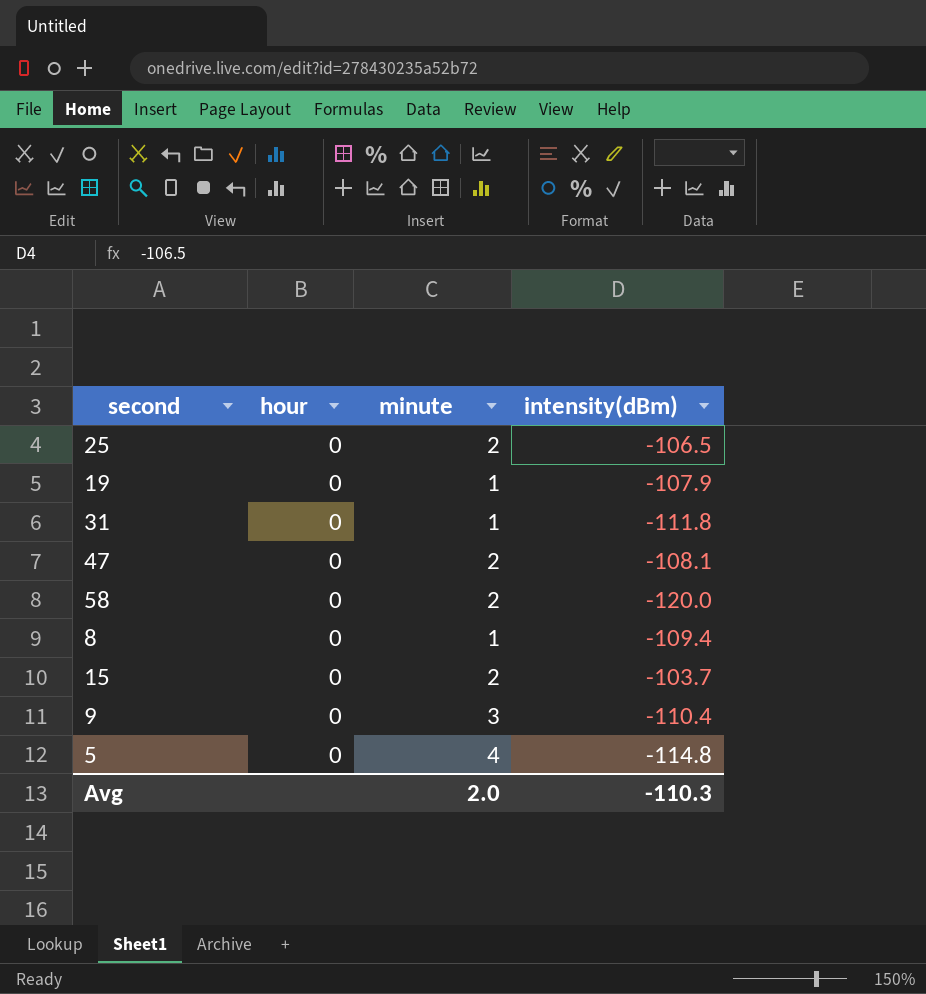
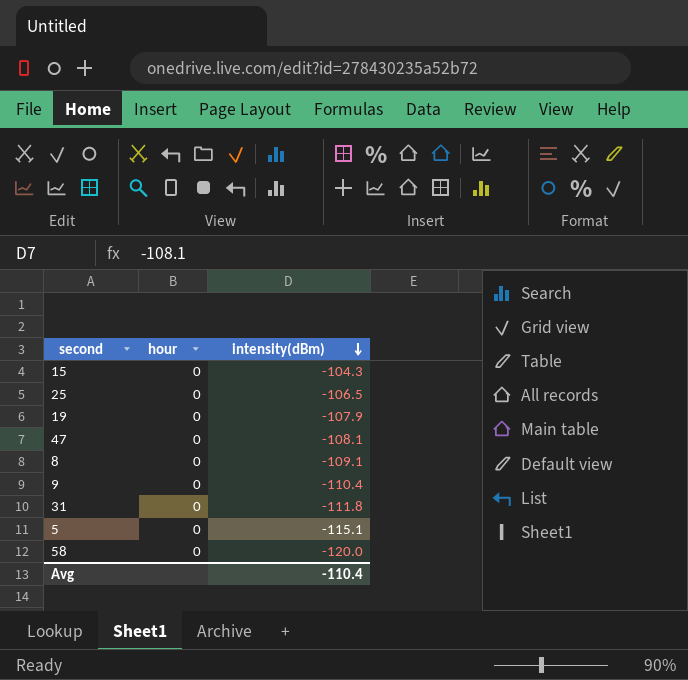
row order: none -> intensity(dBm) descending
column minute | position: 3 -> none
15 | intensity(dBm): -103.7 -> -104.3
8 | intensity(dBm): -109.4 -> -109.1
5 | intensity(dBm): -114.8 -> -115.1
Avg | intensity(dBm): -110.3 -> -110.4

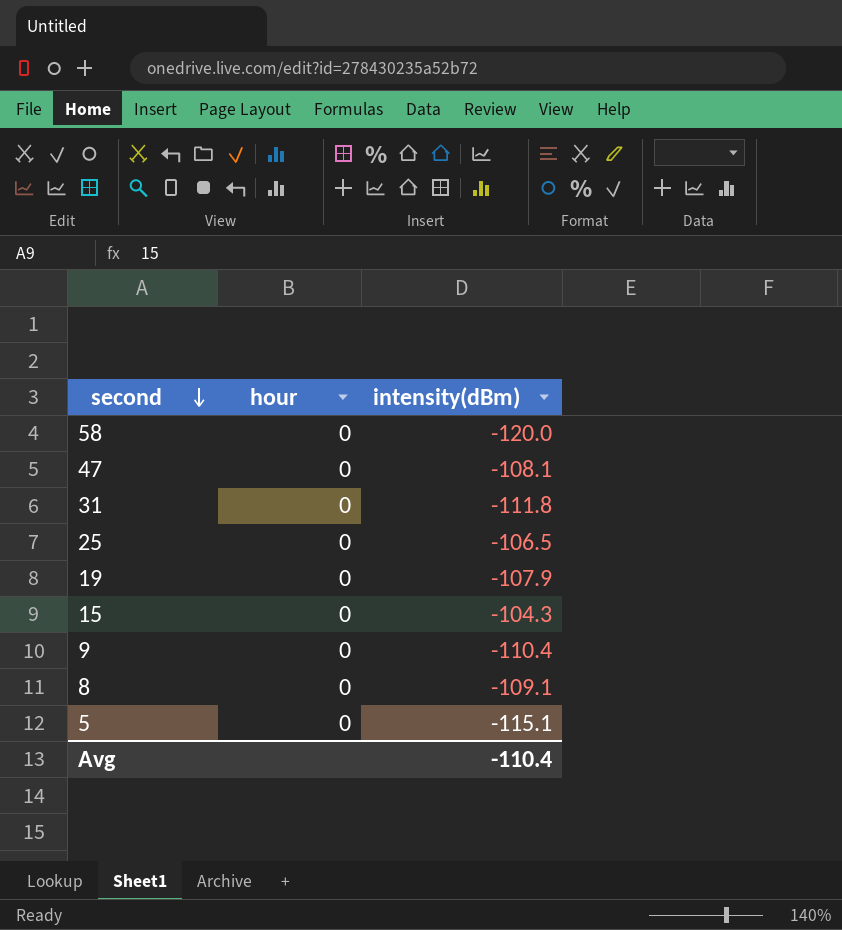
row order: intensity(dBm) descending -> second descending

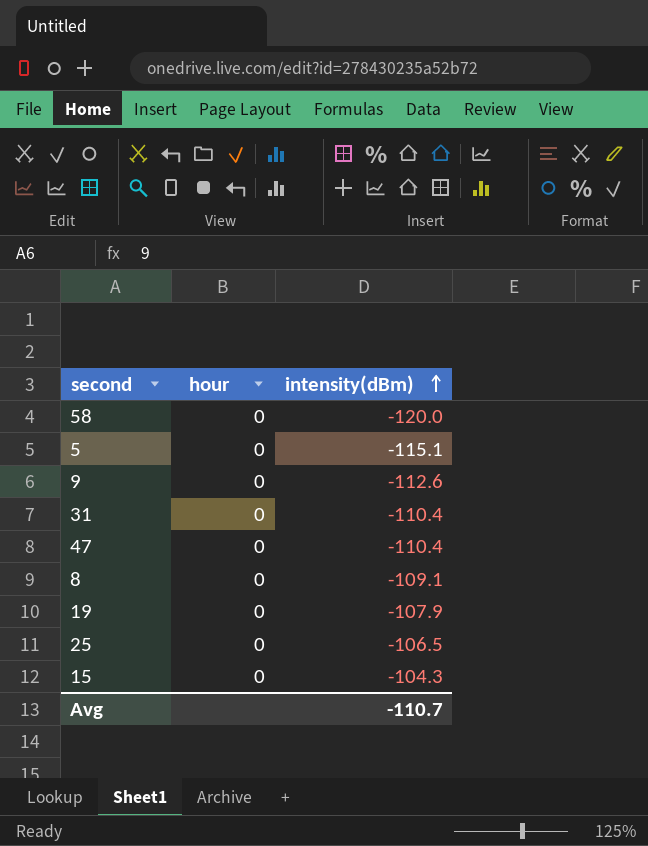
row order: second descending -> intensity(dBm) ascending
9 | intensity(dBm): -110.4 -> -112.6
31 | intensity(dBm): -111.8 -> -110.4
47 | intensity(dBm): -108.1 -> -110.4
Avg | intensity(dBm): -110.4 -> -110.7

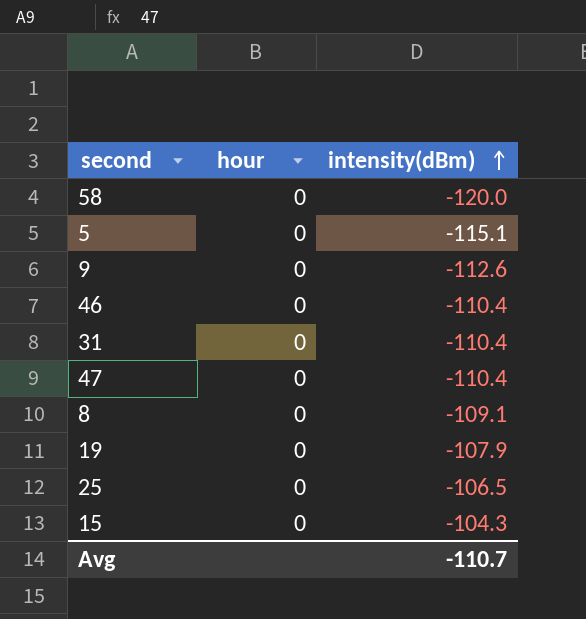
row 46: none -> 0 | -110.4

